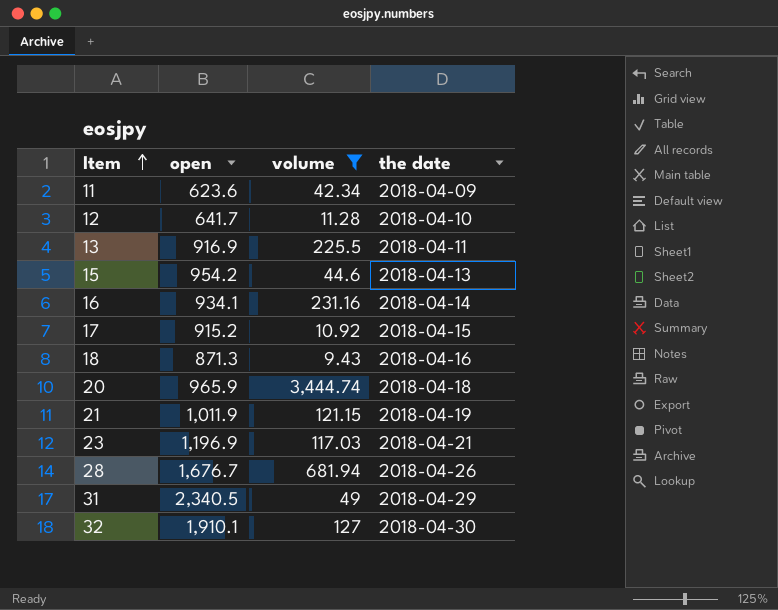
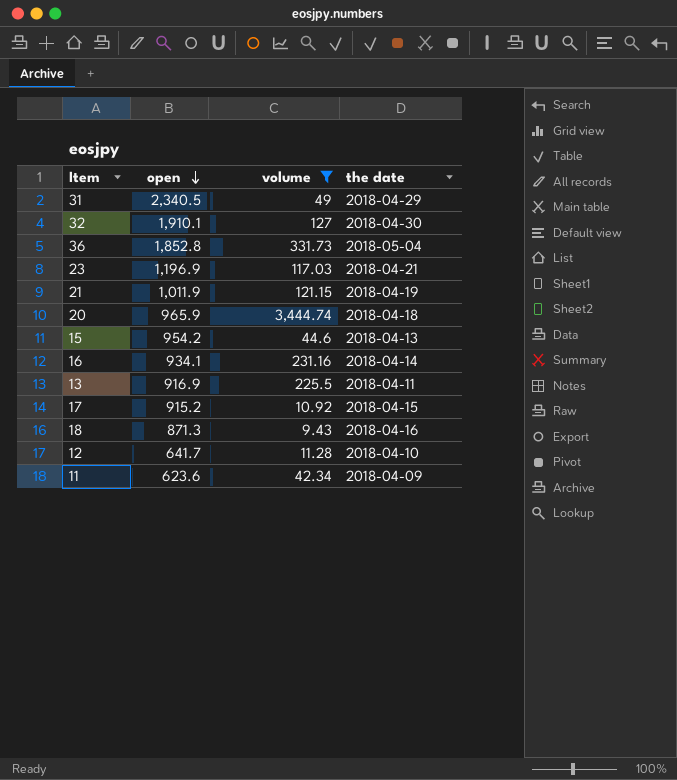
row order: Item ascending -> open descending
row 28: 1,676.7 | 681.94 | 2018-04-26 -> none
row 36: none -> 1,852.8 | 331.73 | 2018-05-04

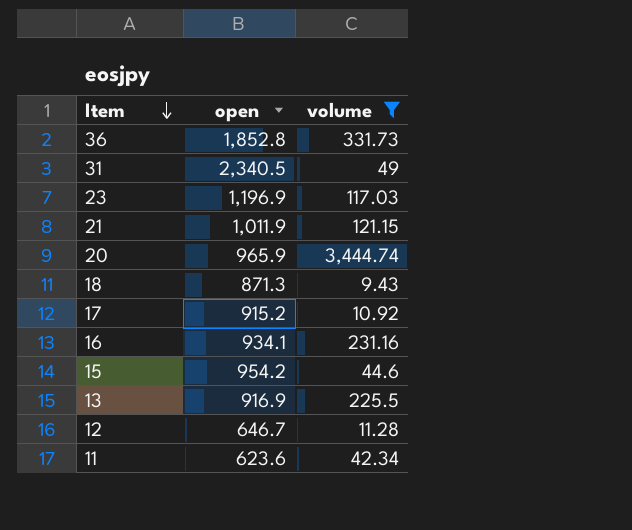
row order: open descending -> Item descending
column the date | position: 4 -> none
row 32: 1,910.1 | 127 | 2018-04-30 -> none
12 | open: 641.7 -> 646.7

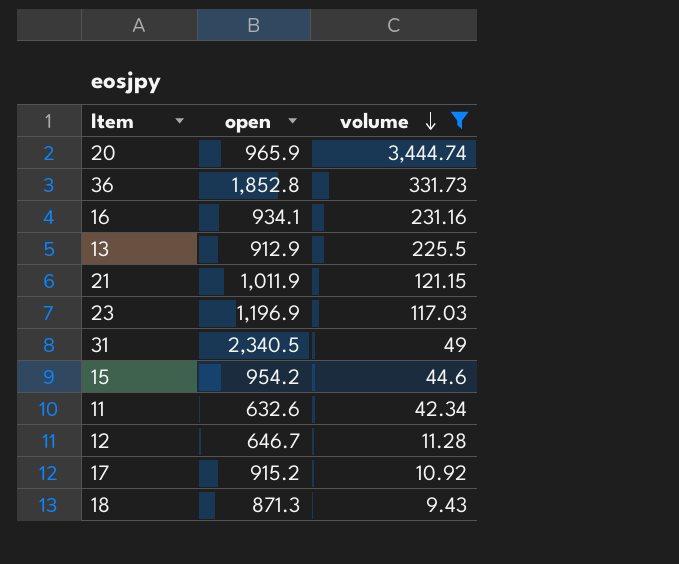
row order: Item descending -> volume descending
13 | open: 916.9 -> 912.9
11 | open: 623.6 -> 632.6

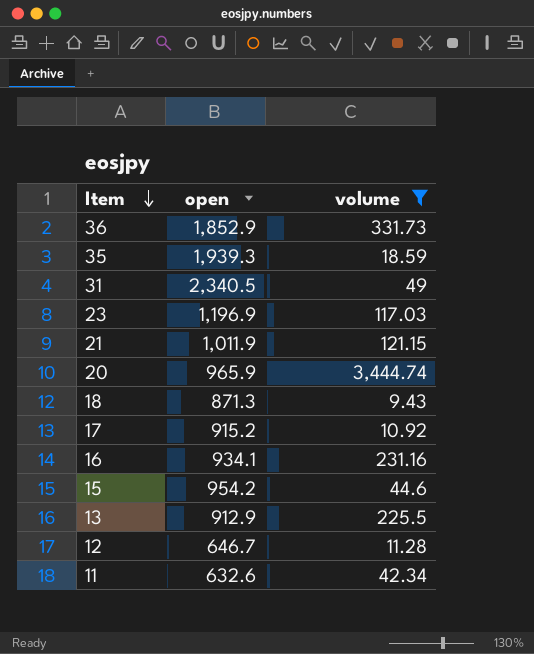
row order: volume descending -> Item descending
36 | open: 1,852.8 -> 1,852.9
row 35: none -> 1,939.3 | 18.59

